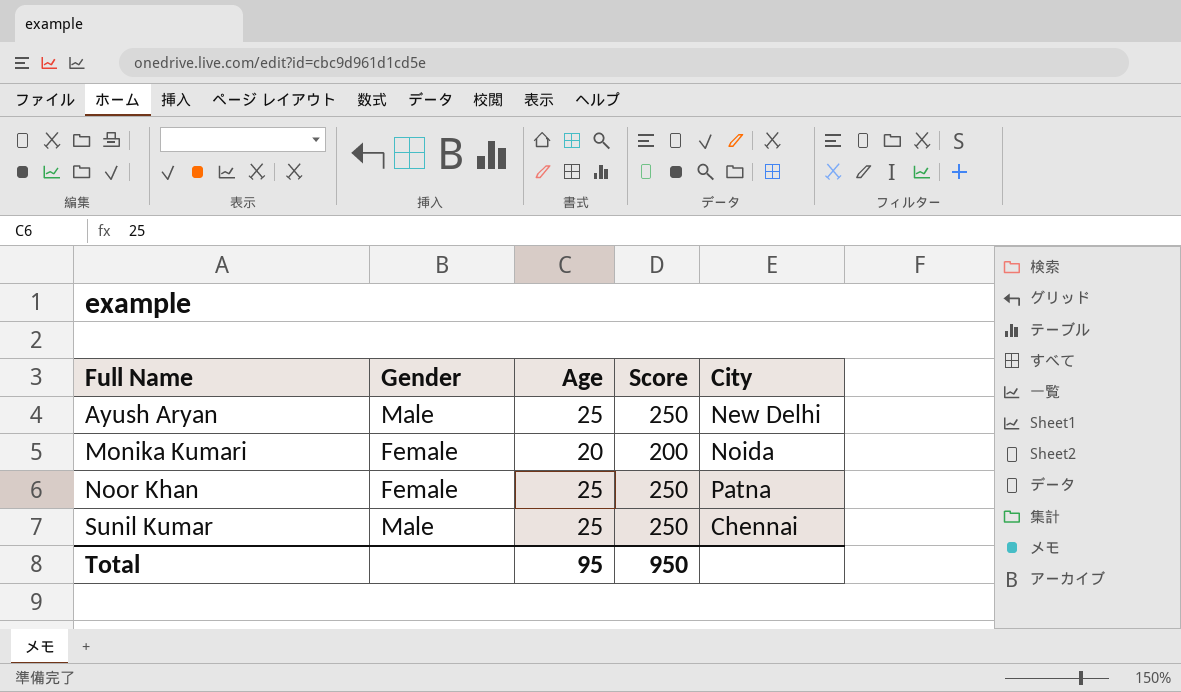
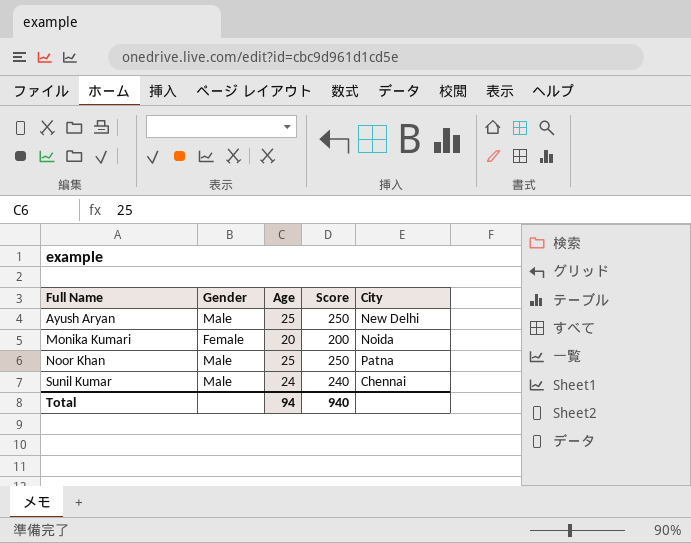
Noor Khan | Gender: Female -> Male
Sunil Kumar | Age: 25 -> 24
Sunil Kumar | Score: 250 -> 240
Total | Age: 95 -> 94
Total | Score: 950 -> 940

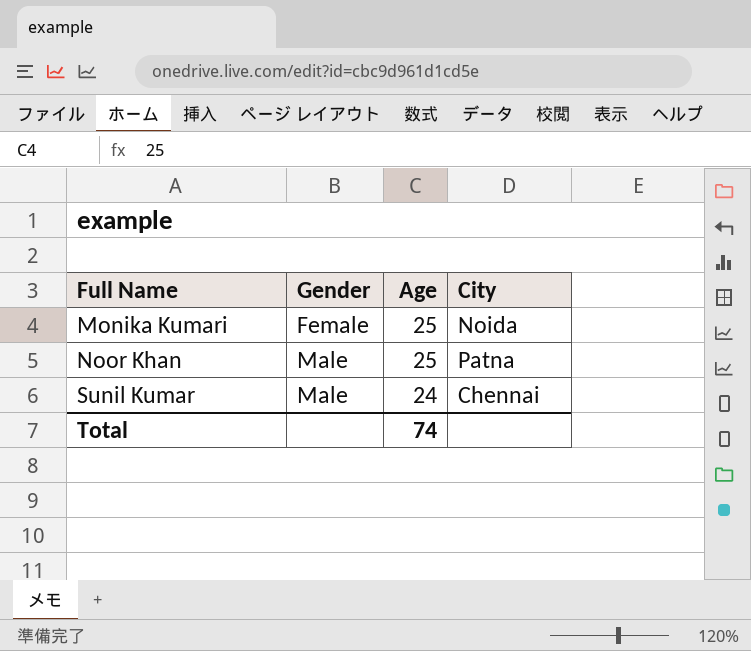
column Score | formula: [Age] * 10 -> none
row Ayush Aryan: Male | 25 | 250 | New Delhi -> none
Monika Kumari | Age: 20 -> 25
Total | Age: 94 -> 74

